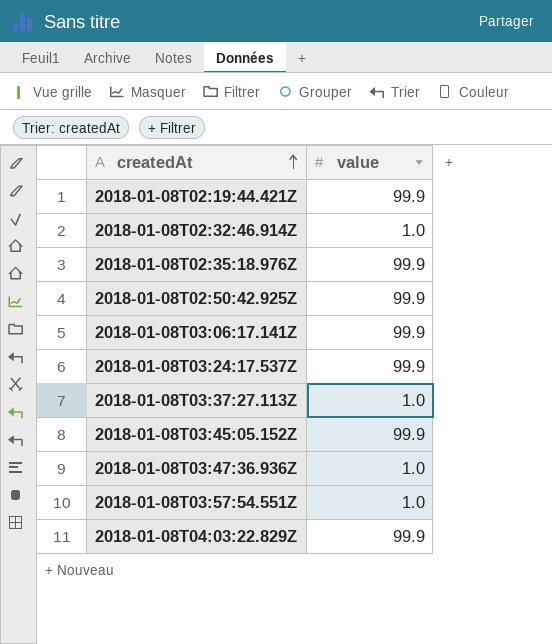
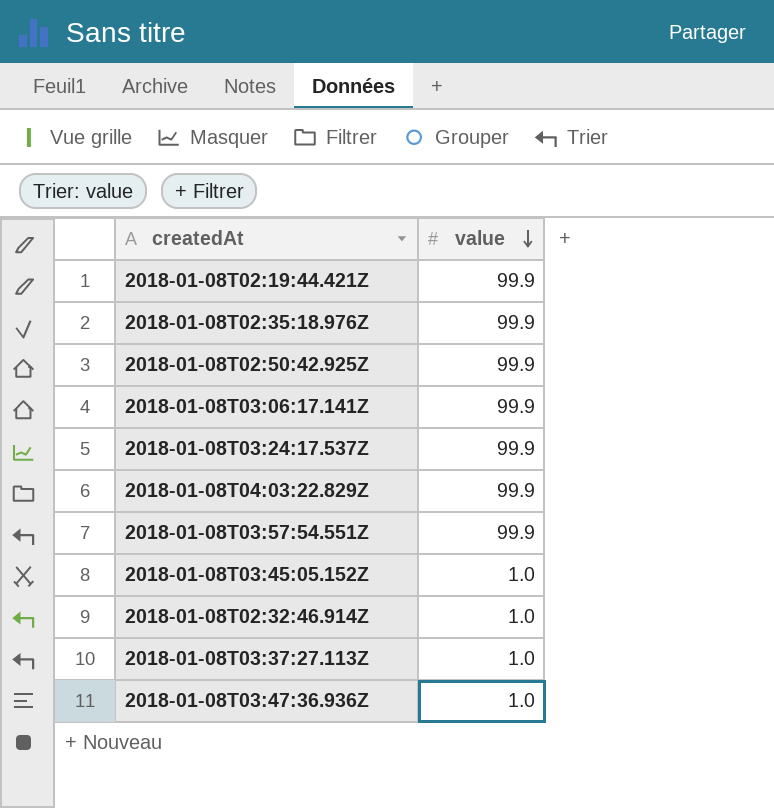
row order: createdAt ascending -> value descending
2018-01-08T03:57:54.551Z | value: 1.0 -> 99.9
2018-01-08T03:45:05.152Z | value: 99.9 -> 1.0

